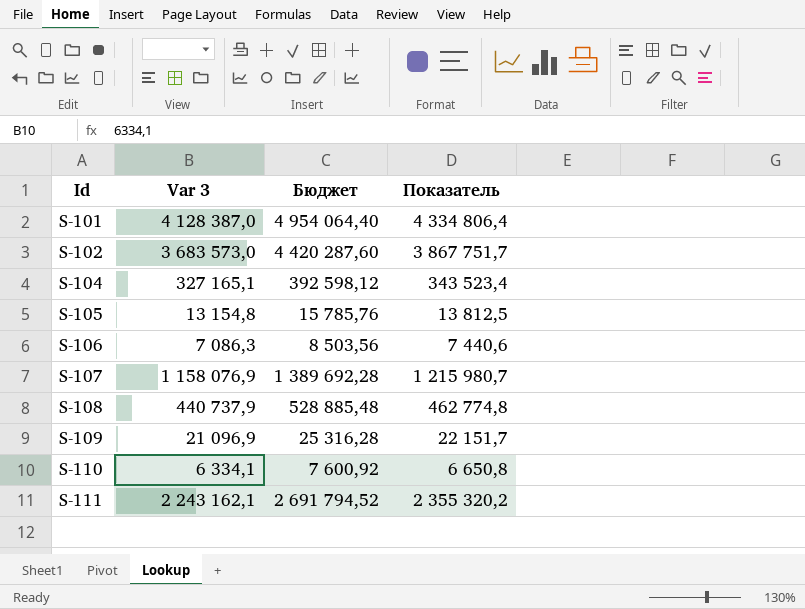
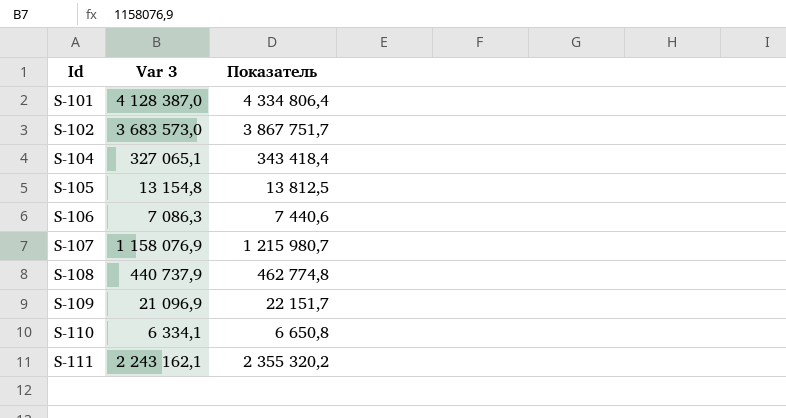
column Бюджет | formula: [Var 3] * 1,2 -> none
S-104 | Var 3: 327 165,1 -> 327 065,1
S-104 | Показатель: 343 523,4 -> 343 418,4

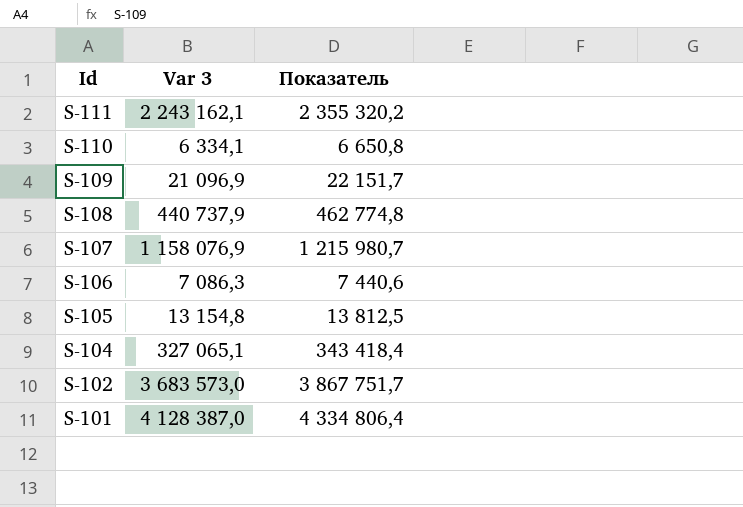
row order: Id ascending -> Id descending

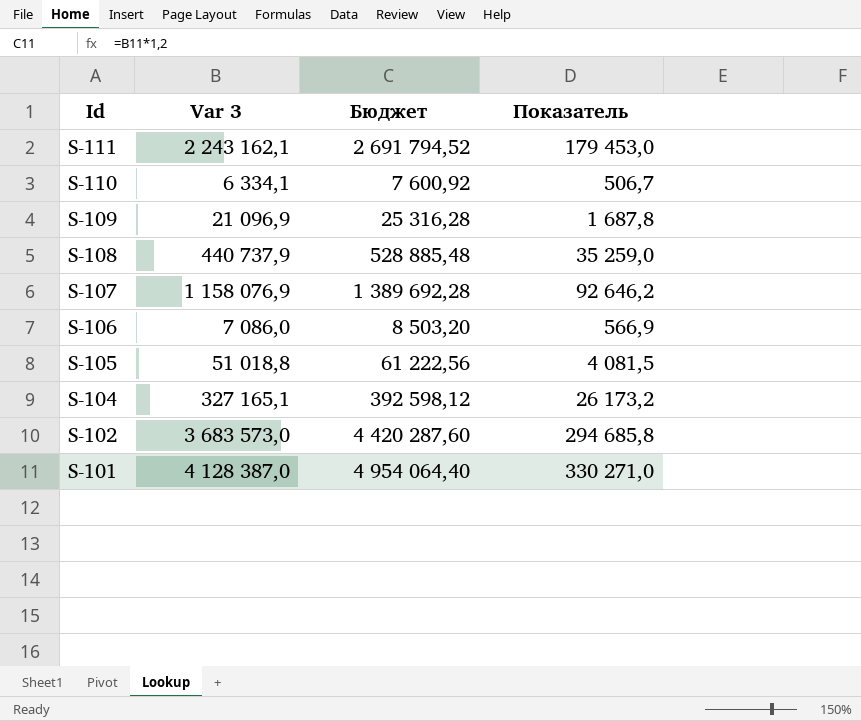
column Бюджет | formula: none -> [Var 3] * 1,2
column Показатель | formula: [Var 3] * 1,05 -> [Var 3] * 0,08
S-106 | Var 3: 7 086,3 -> 7 086,0
S-105 | Var 3: 13 154,8 -> 51 018,8
S-104 | Var 3: 327 065,1 -> 327 165,1

